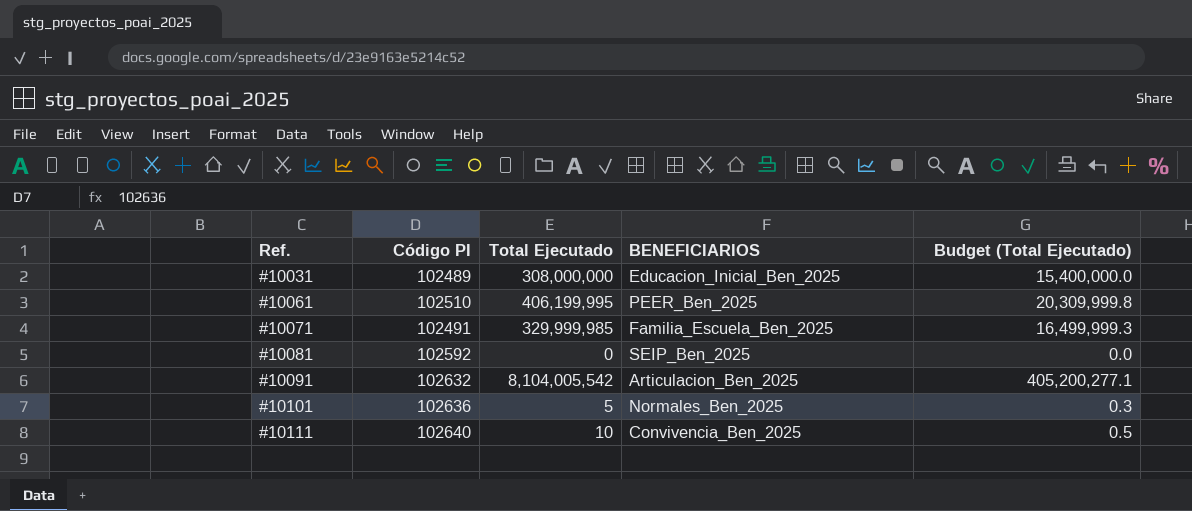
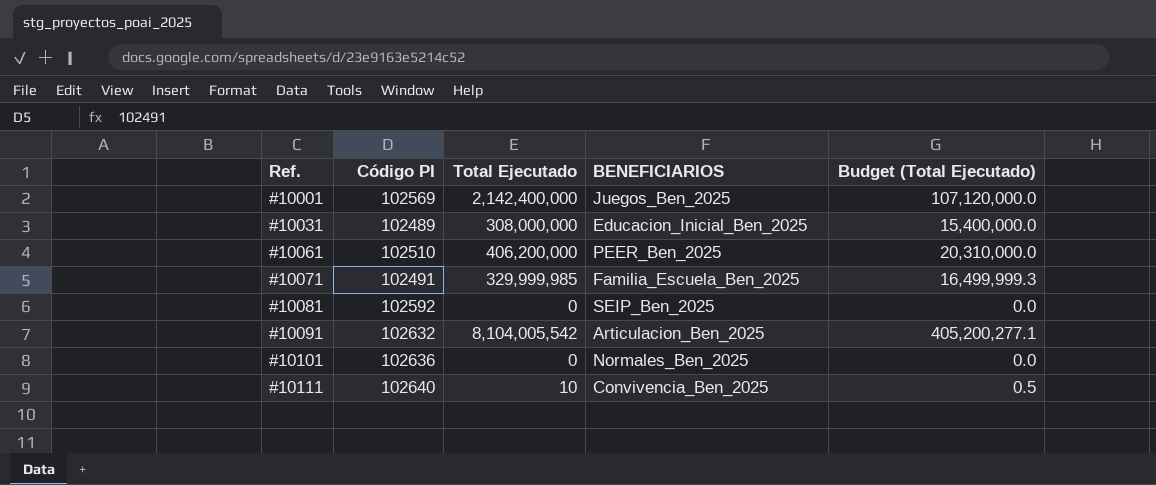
row #10001: none -> 102569 | 2,142,400,000 | Juegos_Ben_2025 | 107,120,000.0
#10061 | Total Ejecutado: 406,199,995 -> 406,200,000
#10061 | Budget (Total Ejecutado): 20,309,999.8 -> 20,310,000.0
#10101 | Total Ejecutado: 5 -> 0
#10101 | Budget (Total Ejecutado): 0.3 -> 0.0

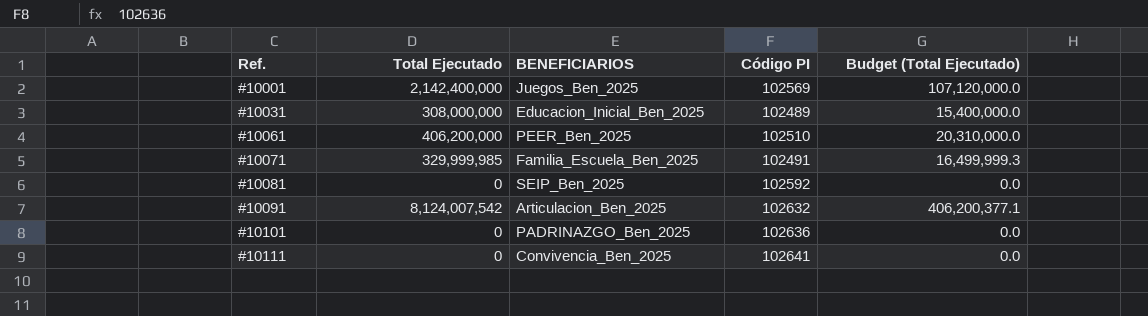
column Código PI | position: 2 -> 4
#10091 | Total Ejecutado: 8,104,005,542 -> 8,124,007,542
#10091 | Budget (Total Ejecutado): 405,200,277.1 -> 406,200,377.1
#10101 | BENEFICIARIOS: Normales_Ben_2025 -> PADRINAZGO_Ben_2025
#10111 | Total Ejecutado: 10 -> 0
#10111 | Código PI: 102640 -> 102641
#10111 | Budget (Total Ejecutado): 0.5 -> 0.0

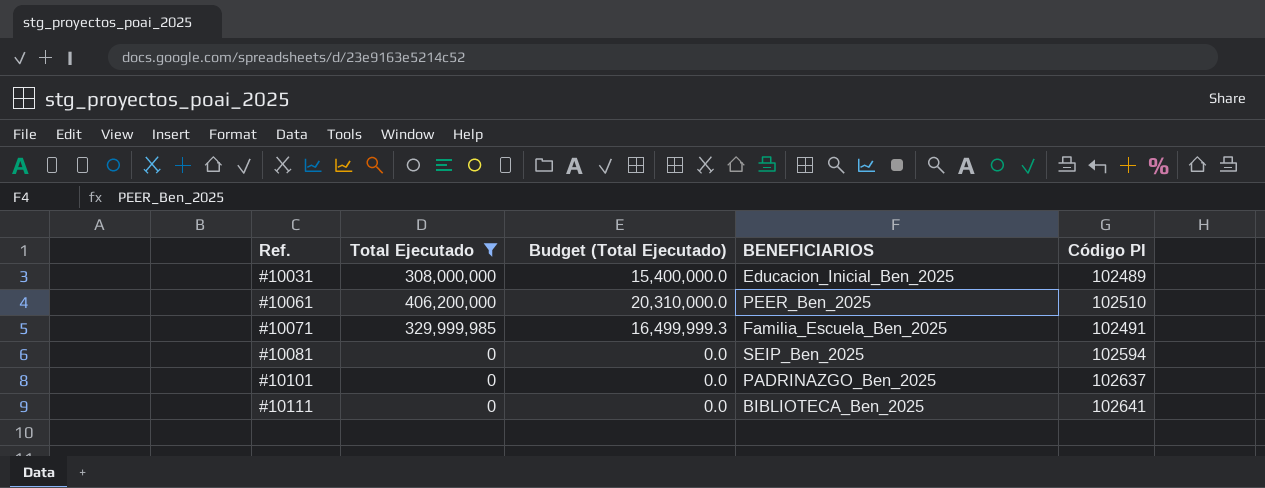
filter: none -> Total Ejecutado <= 406,200,000
column Budget (Total Ejecutado) | position: 5 -> 3
#10081 | Código PI: 102592 -> 102594
#10101 | Código PI: 102636 -> 102637
#10111 | BENEFICIARIOS: Convivencia_Ben_2025 -> BIBLIOTECA_Ben_2025

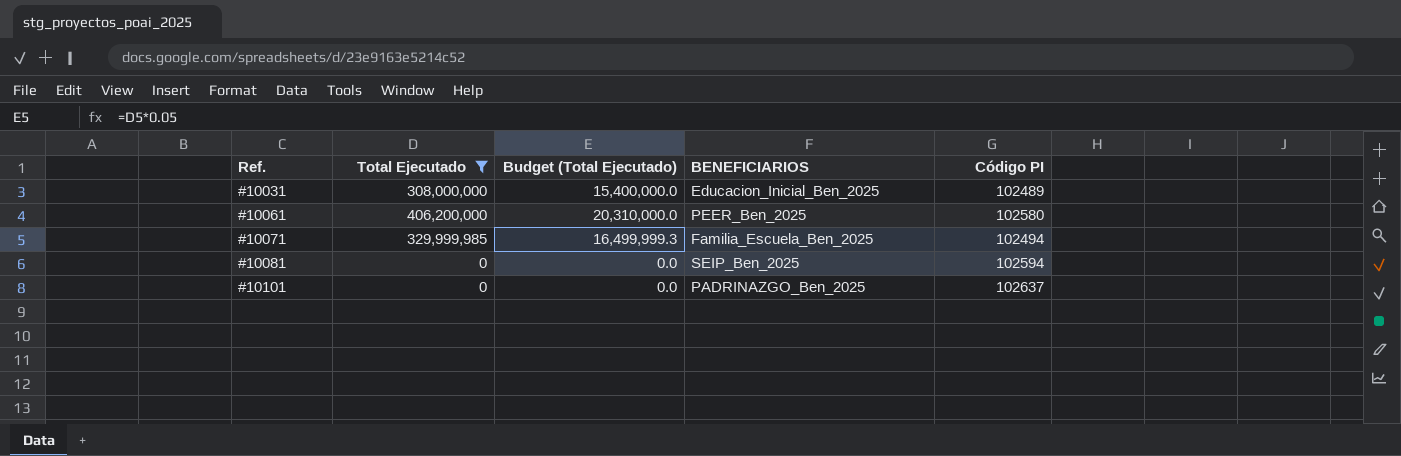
row #10111: 0 | 0.0 | BIBLIOTECA_Ben_2025 | 102641 -> none
#10061 | Código PI: 102510 -> 102580
#10071 | Código PI: 102491 -> 102494

